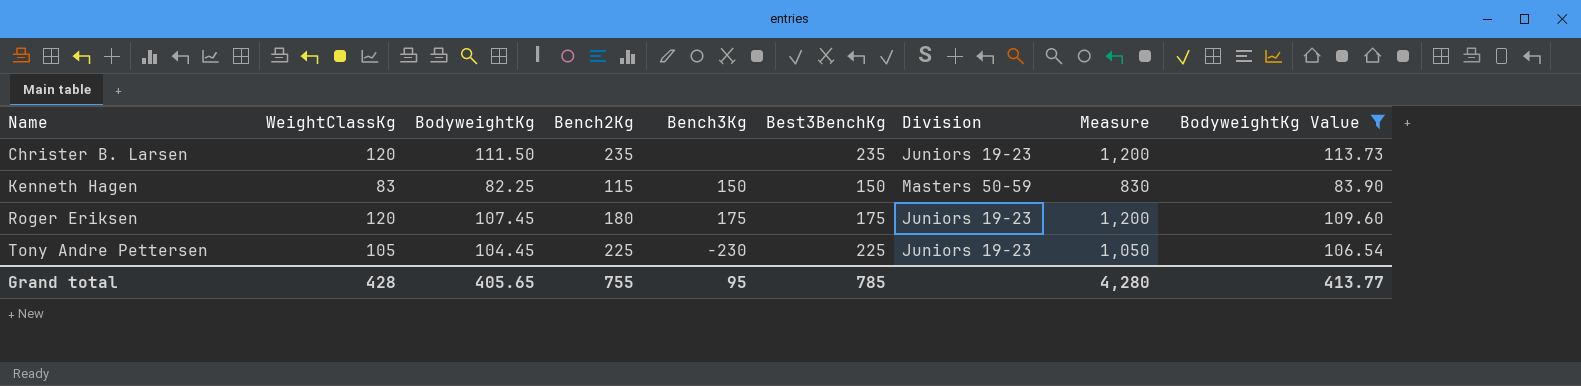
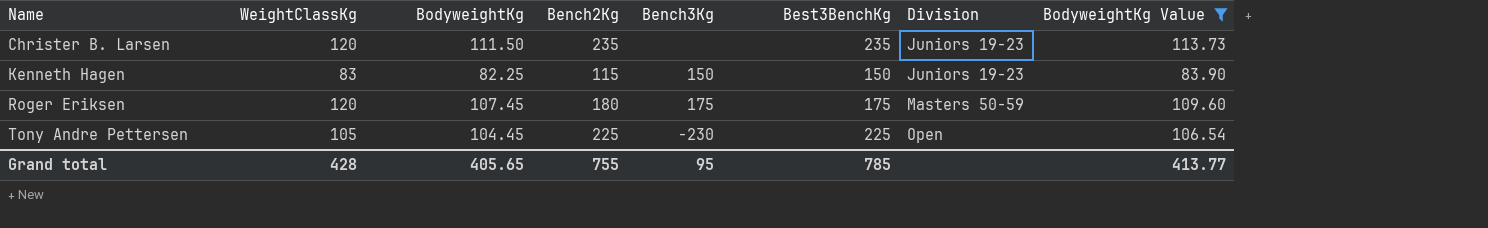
column Measure | formula: [WeightClassKg] * 10 -> none
Kenneth Hagen | Division: Masters 50-59 -> Juniors 19-23
Roger Eriksen | Division: Juniors 19-23 -> Masters 50-59
Tony Andre Pettersen | Division: Juniors 19-23 -> Open

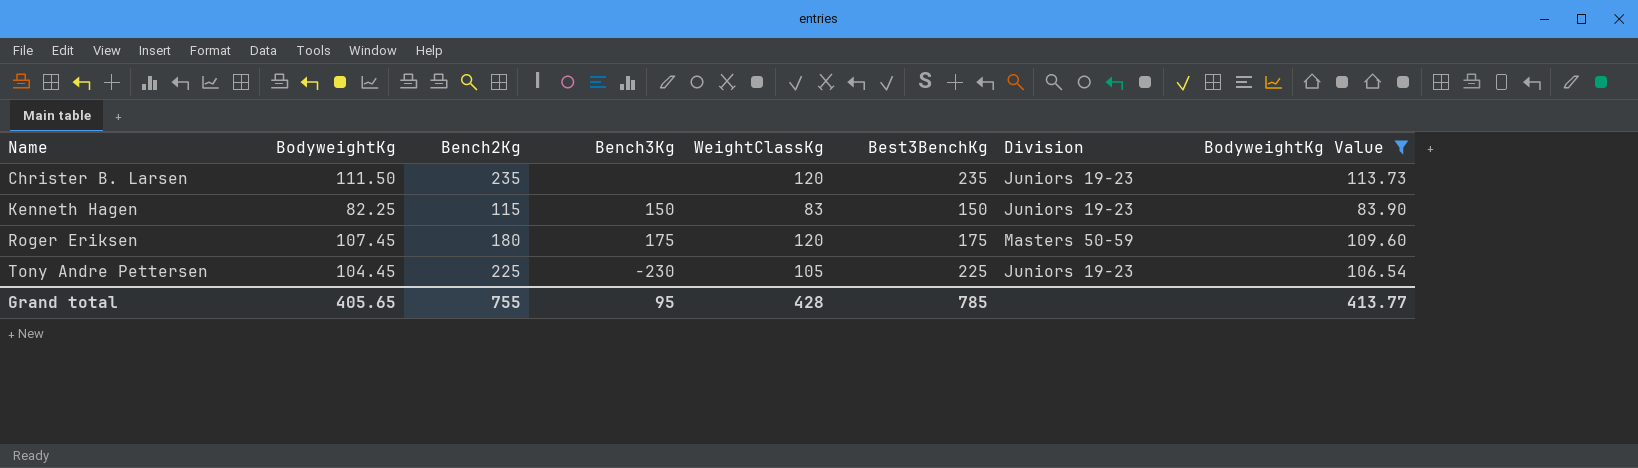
column WeightClassKg | position: 2 -> 5
Tony Andre Pettersen | Division: Open -> Juniors 19-23

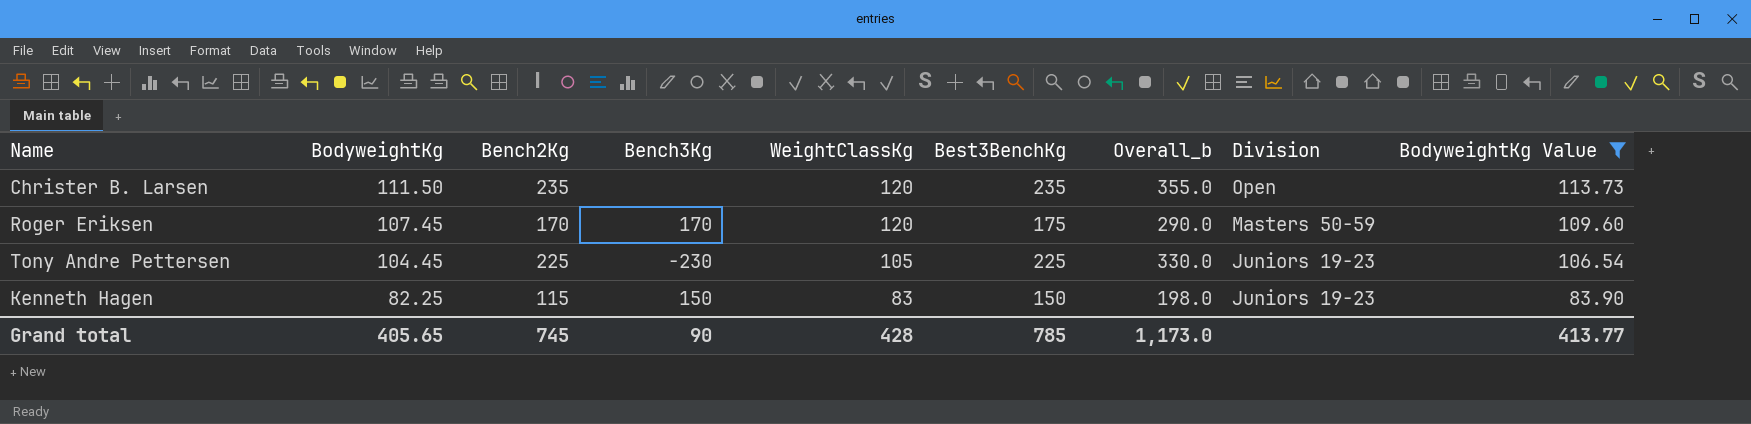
row order: Name ascending -> BodyweightKg descending
column Overall_b | formula: none -> [Bench2Kg] + [WeightClassKg]
Christer B. Larsen | Division: Juniors 19-23 -> Open
Roger Eriksen | Bench2Kg: 180 -> 170
Roger Eriksen | Bench3Kg: 175 -> 170
Grand total | Bench2Kg: 755 -> 745
Grand total | Bench3Kg: 95 -> 90

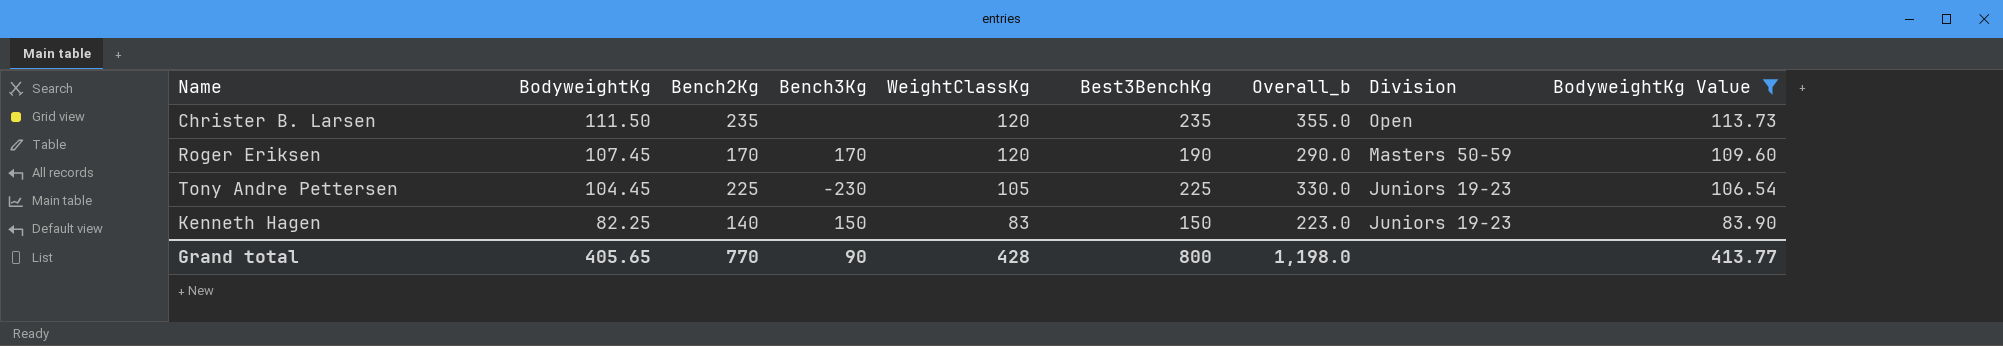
Roger Eriksen | Best3BenchKg: 175 -> 190
Kenneth Hagen | Bench2Kg: 115 -> 140
Kenneth Hagen | Overall_b: 198.0 -> 223.0
Grand total | Bench2Kg: 745 -> 770
Grand total | Best3BenchKg: 785 -> 800
Grand total | Overall_b: 1,173.0 -> 1,198.0

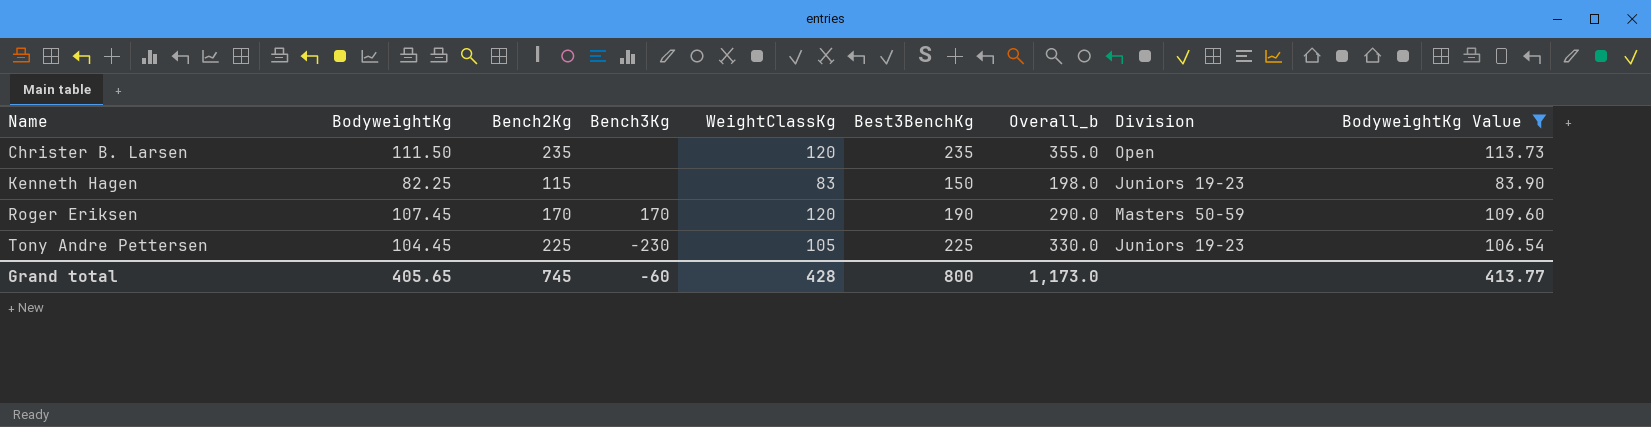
row order: BodyweightKg descending -> Name ascending
Kenneth Hagen | Bench2Kg: 140 -> 115
Kenneth Hagen | Bench3Kg: 150 -> none
Kenneth Hagen | Overall_b: 223.0 -> 198.0
Grand total | Bench2Kg: 770 -> 745
Grand total | Bench3Kg: 90 -> -60
Grand total | Overall_b: 1,198.0 -> 1,173.0

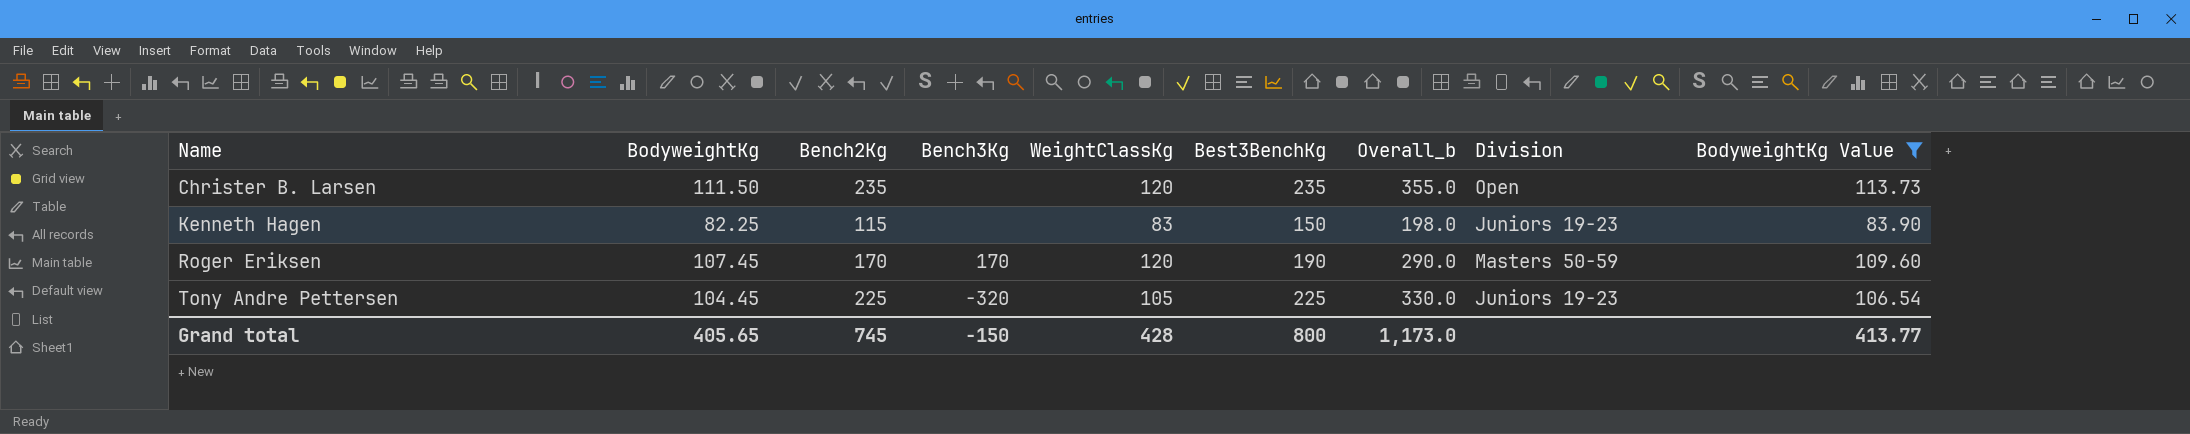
Tony Andre Pettersen | Bench3Kg: -230 -> -320
Grand total | Bench3Kg: -60 -> -150

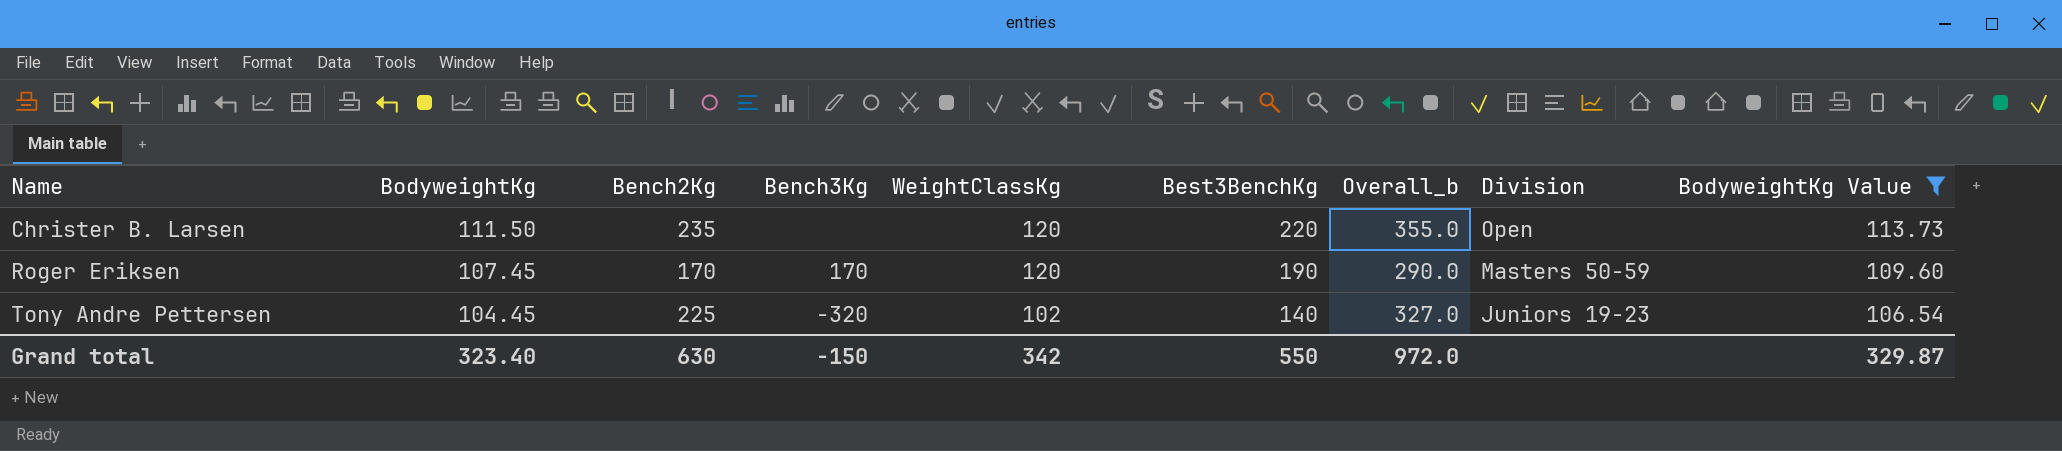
row Kenneth Hagen: 82.25 | 115 | none | 83 | 150 | 198.0 | Juniors 19-23 | 83.90 -> none
Christer B. Larsen | Best3BenchKg: 235 -> 220
Tony Andre Pettersen | WeightClassKg: 105 -> 102
Tony Andre Pettersen | Best3BenchKg: 225 -> 140
Tony Andre Pettersen | Overall_b: 330.0 -> 327.0
Grand total | BodyweightKg: 405.65 -> 323.40
Grand total | Bench2Kg: 745 -> 630
Grand total | WeightClassKg: 428 -> 342
Grand total | Best3BenchKg: 800 -> 550
Grand total | Overall_b: 1,173.0 -> 972.0
Grand total | BodyweightKg Value: 413.77 -> 329.87

